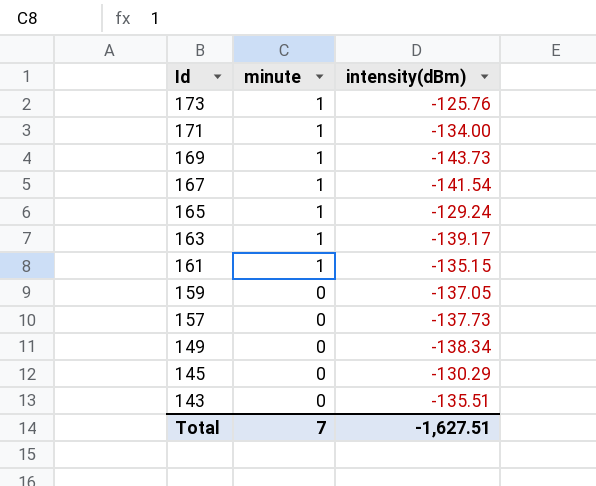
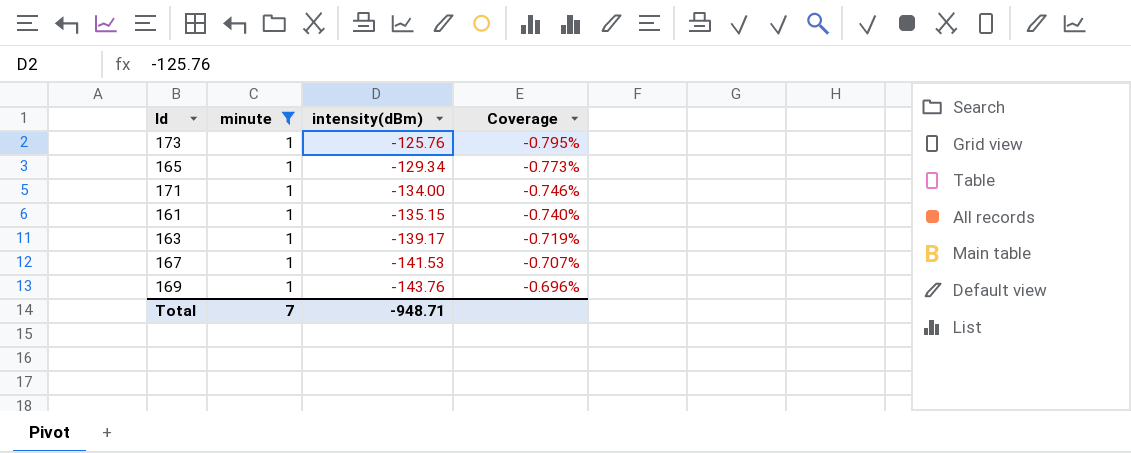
filter: none -> minute = 1
row order: Id descending -> intensity(dBm) descending
column Coverage | formula: none -> [minute] / [intensity(dBm)]
165 | intensity(dBm): -129.24 -> -129.34
167 | intensity(dBm): -141.54 -> -141.53
169 | intensity(dBm): -143.73 -> -143.76
Total | intensity(dBm): -1,627.51 -> -948.71

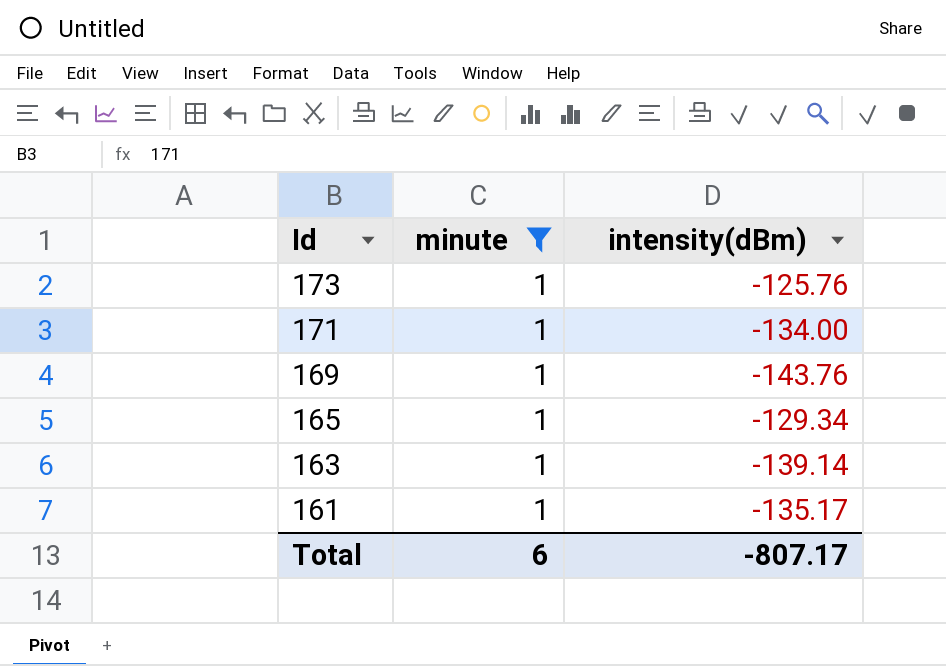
row order: intensity(dBm) descending -> Id descending
column Coverage | formula: [minute] / [intensity(dBm)] -> none
row 167: 1 | -141.53 | -0.707% -> none
163 | intensity(dBm): -139.17 -> -139.14
161 | intensity(dBm): -135.15 -> -135.17
Total | minute: 7 -> 6
Total | intensity(dBm): -948.71 -> -807.17

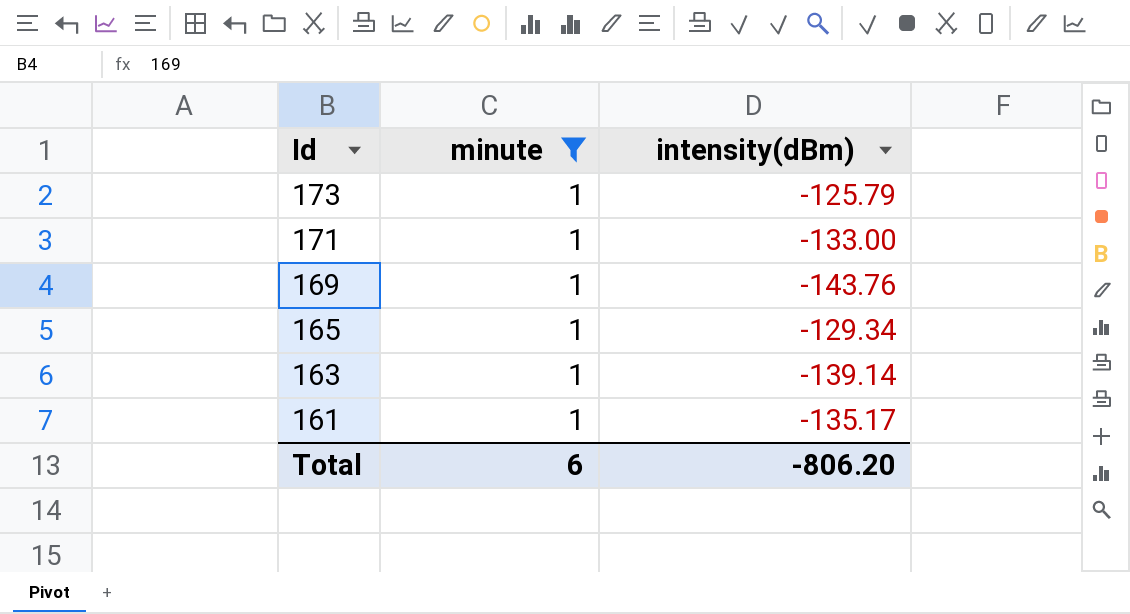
173 | intensity(dBm): -125.76 -> -125.79
171 | intensity(dBm): -134.00 -> -133.00
Total | intensity(dBm): -807.17 -> -806.20

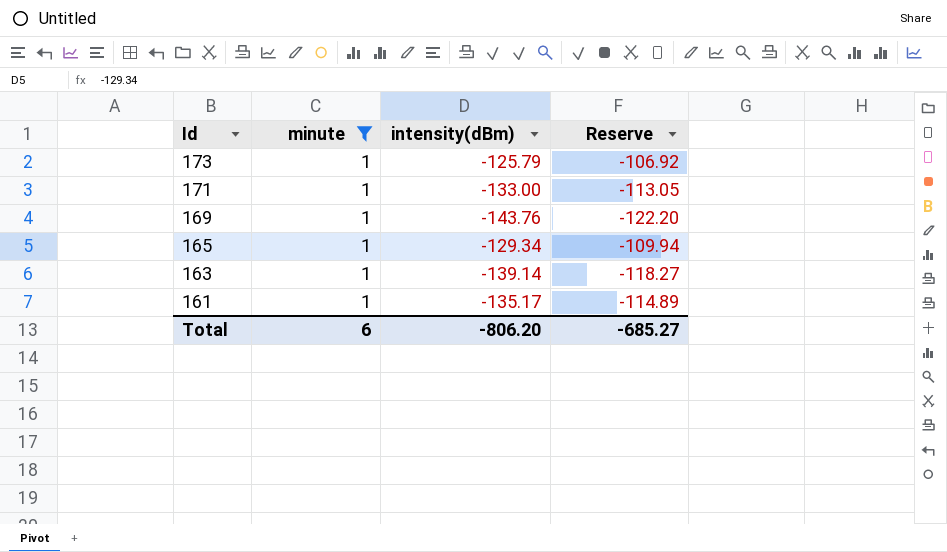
column Reserve | formula: none -> [intensity(dBm)] * 0.85

